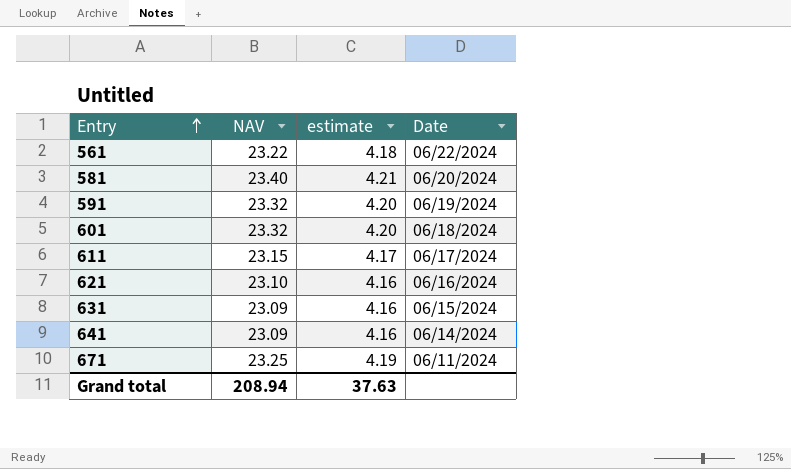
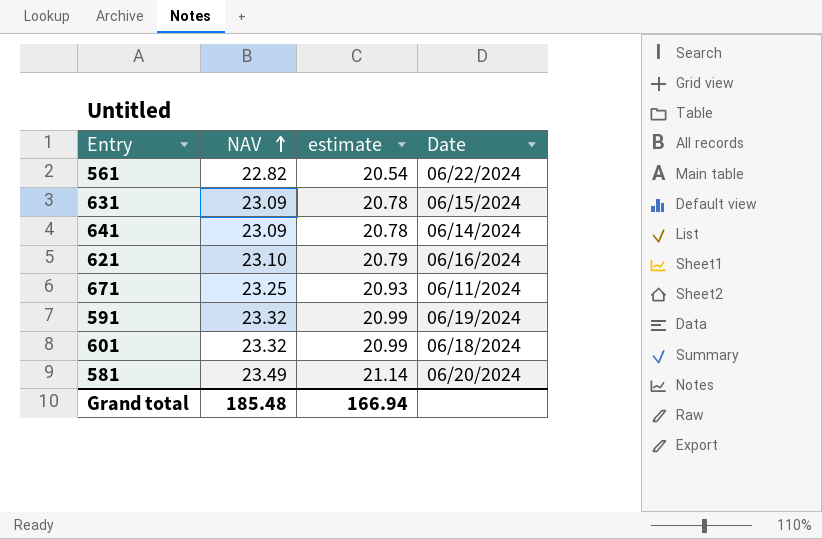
row order: Entry ascending -> NAV ascending
column estimate | formula: [NAV] * 0.18 -> [NAV] * 0.9
row 611: 23.15 | 4.17 | 06/17/2024 -> none
561 | NAV: 23.22 -> 22.82
581 | NAV: 23.40 -> 23.49
Grand total | NAV: 208.94 -> 185.48
Grand total | estimate: 37.63 -> 166.94

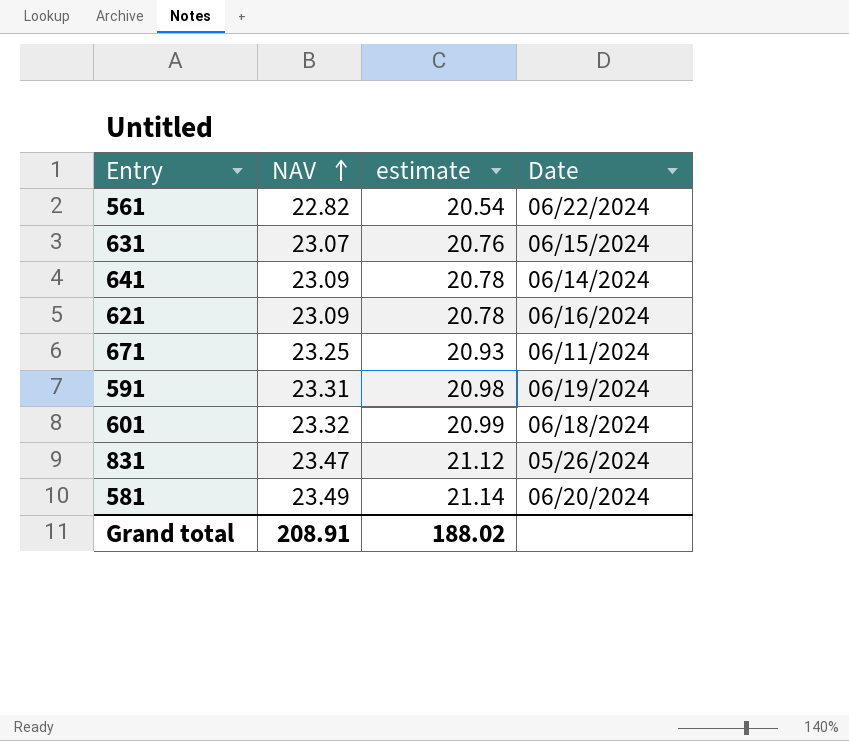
631 | NAV: 23.09 -> 23.07
631 | estimate: 20.78 -> 20.76
621 | NAV: 23.10 -> 23.09
621 | estimate: 20.79 -> 20.78
591 | NAV: 23.32 -> 23.31
591 | estimate: 20.99 -> 20.98
row 831: none -> 23.47 | 21.12 | 05/26/2024
Grand total | NAV: 185.48 -> 208.91
Grand total | estimate: 166.94 -> 188.02

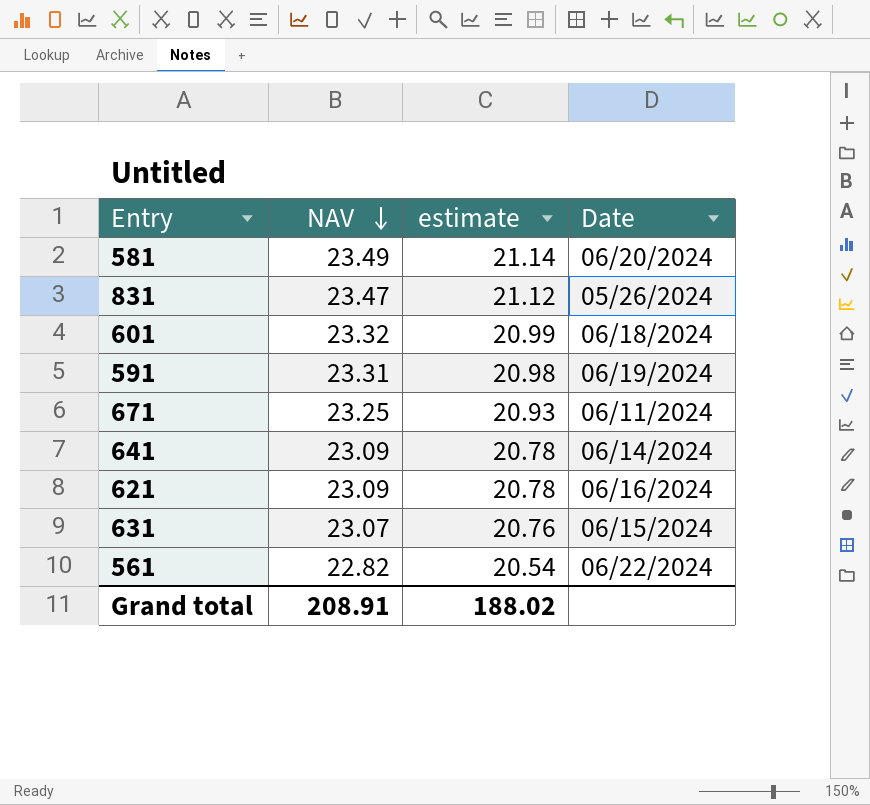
row order: NAV ascending -> NAV descending

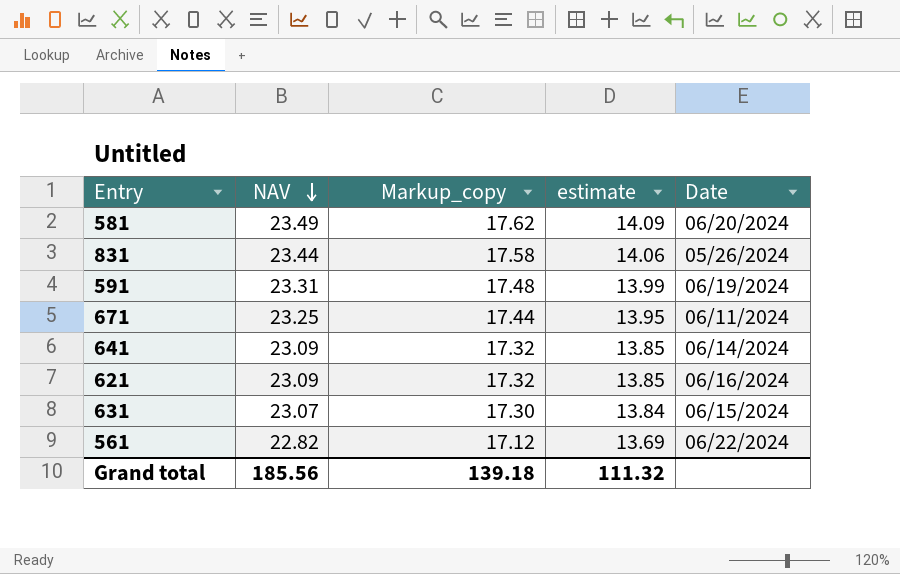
column Markup_copy | formula: none -> [NAV] * 0.75
column estimate | formula: [NAV] * 0.9 -> [NAV] * 0.6
row 601: 23.32 | 20.99 | 06/18/2024 -> none
831 | NAV: 23.47 -> 23.44
Grand total | NAV: 208.91 -> 185.56
Grand total | estimate: 188.02 -> 111.32

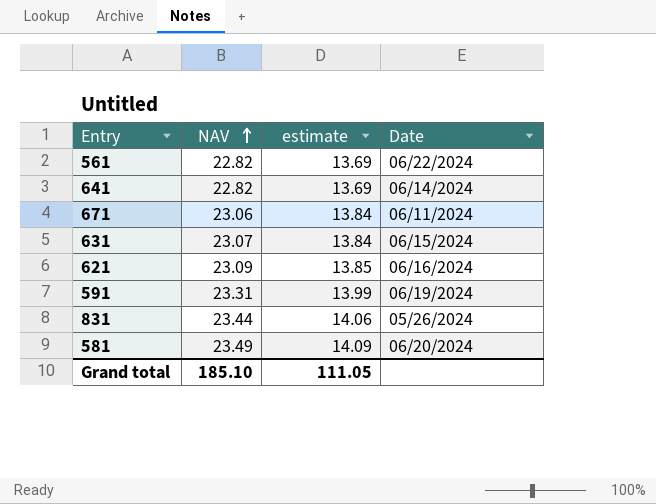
row order: NAV descending -> NAV ascending
column Markup_copy | formula: [NAV] * 0.75 -> none
641 | NAV: 23.09 -> 22.82
641 | estimate: 13.85 -> 13.69
671 | NAV: 23.25 -> 23.06
671 | estimate: 13.95 -> 13.84
Grand total | NAV: 185.56 -> 185.10
Grand total | estimate: 111.32 -> 111.05

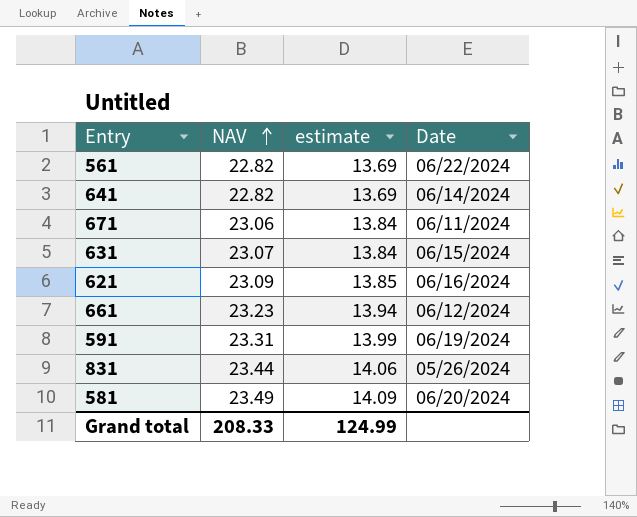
row 661: none -> 23.23 | 13.94 | 06/12/2024
Grand total | NAV: 185.10 -> 208.33
Grand total | estimate: 111.05 -> 124.99

